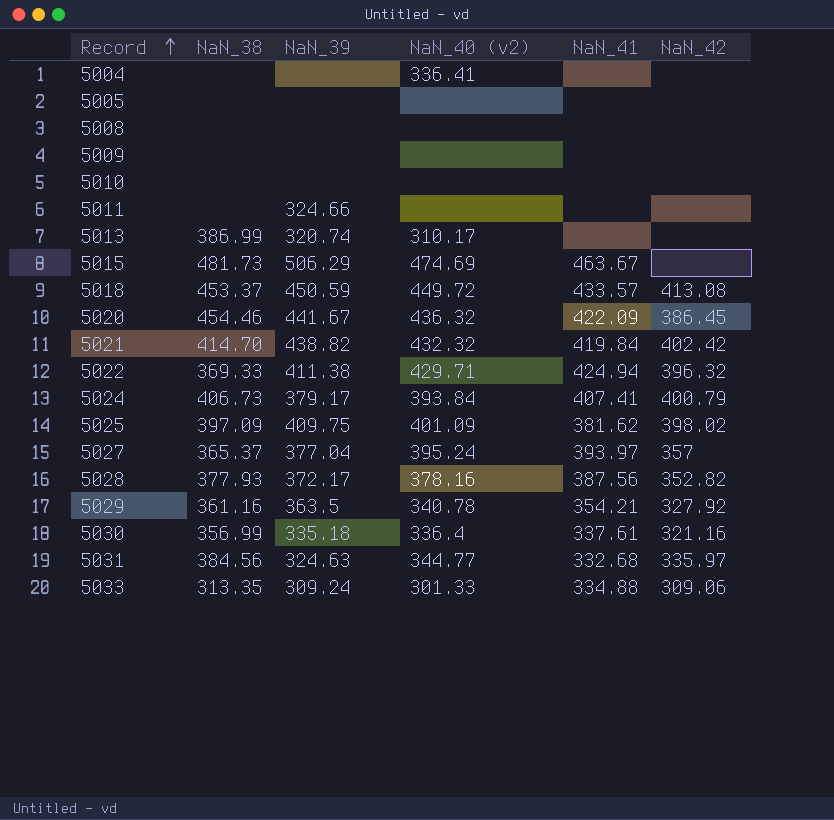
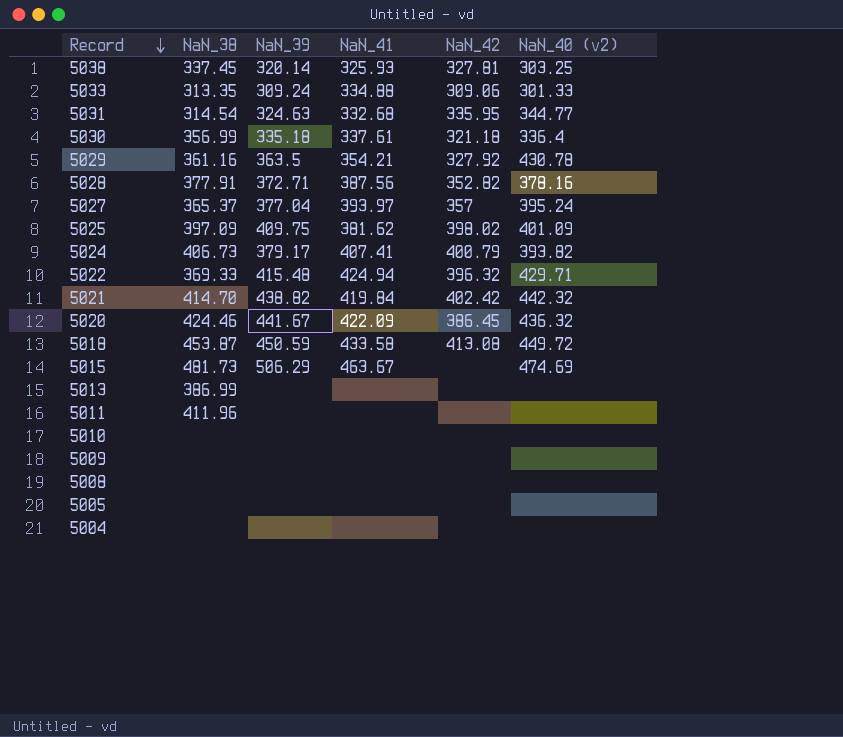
row order: Record ascending -> Record descending
column NaN_40 (v2) | position: 4 -> 6
row 5038: none -> 337.45 | 320.14 | 325.93 | 327.81 | 303.25
5031 | NaN_38: 384.56 -> 314.54
5031 | NaN_42: 335.97 -> 335.95
5030 | NaN_42: 321.16 -> 321.18
5029 | NaN_40 (v2): 340.78 -> 430.78
5028 | NaN_38: 377.93 -> 377.91
5028 | NaN_39: 372.17 -> 372.71
5024 | NaN_40 (v2): 393.84 -> 393.82
5022 | NaN_39: 411.38 -> 415.48
5021 | NaN_40 (v2): 432.32 -> 442.32
5020 | NaN_38: 454.46 -> 424.46
5018 | NaN_38: 453.37 -> 453.87
5018 | NaN_41: 433.57 -> 433.58
5013 | NaN_39: 320.74 -> none
5013 | NaN_40 (v2): 310.17 -> none
5011 | NaN_38: none -> 411.96
5011 | NaN_39: 324.66 -> none
5004 | NaN_40 (v2): 336.41 -> none

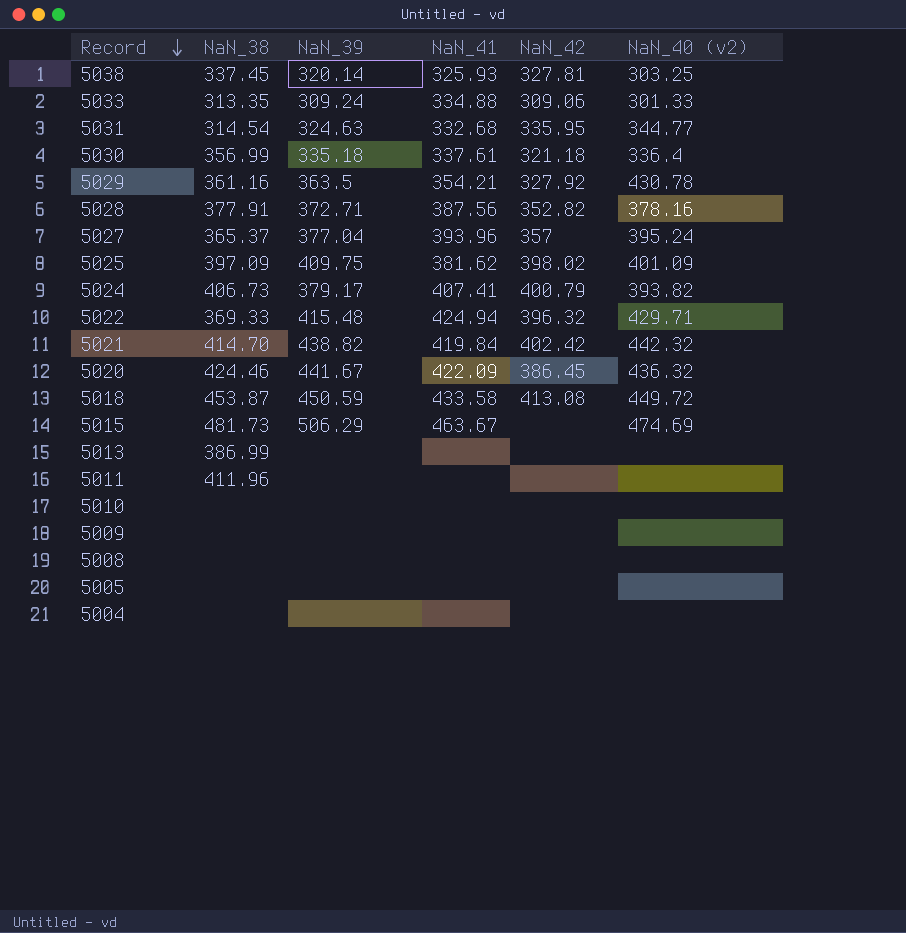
5027 | NaN_41: 393.97 -> 393.96

